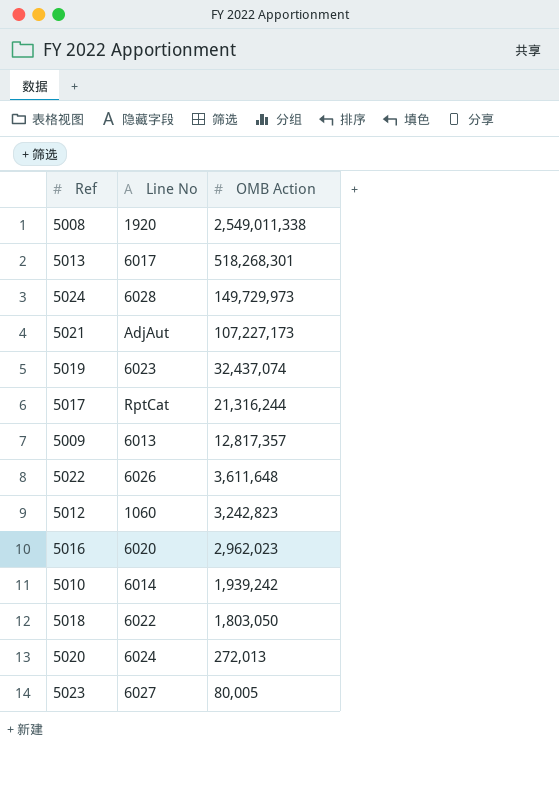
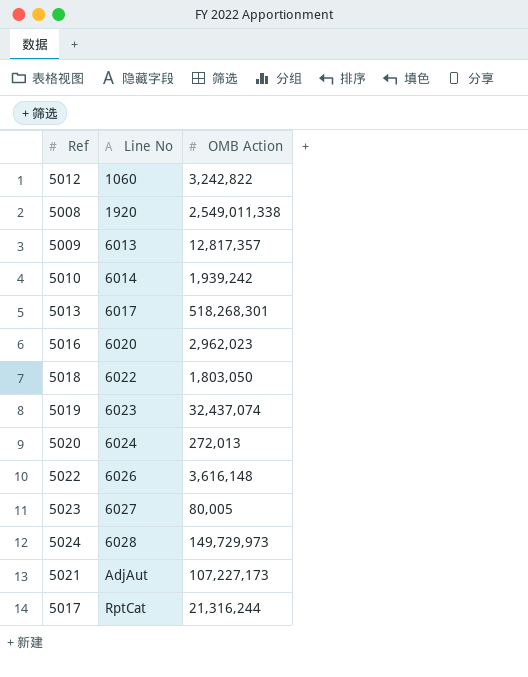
row order: OMB Action descending -> Line No ascending
5012 | OMB Action: 3,242,823 -> 3,242,822
5022 | OMB Action: 3,611,648 -> 3,616,148

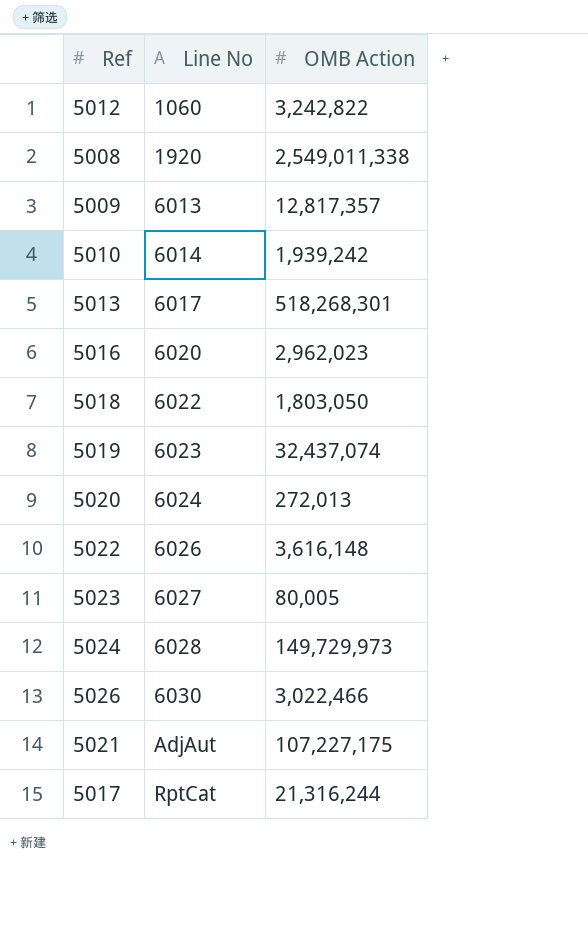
row 5026: none -> 6030 | 3,022,466
5021 | OMB Action: 107,227,173 -> 107,227,175

